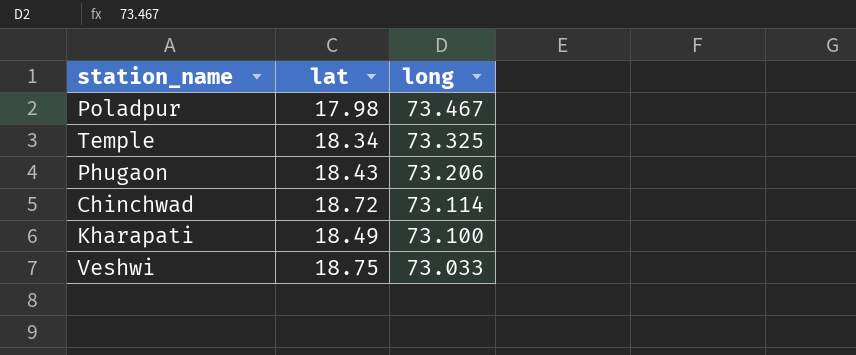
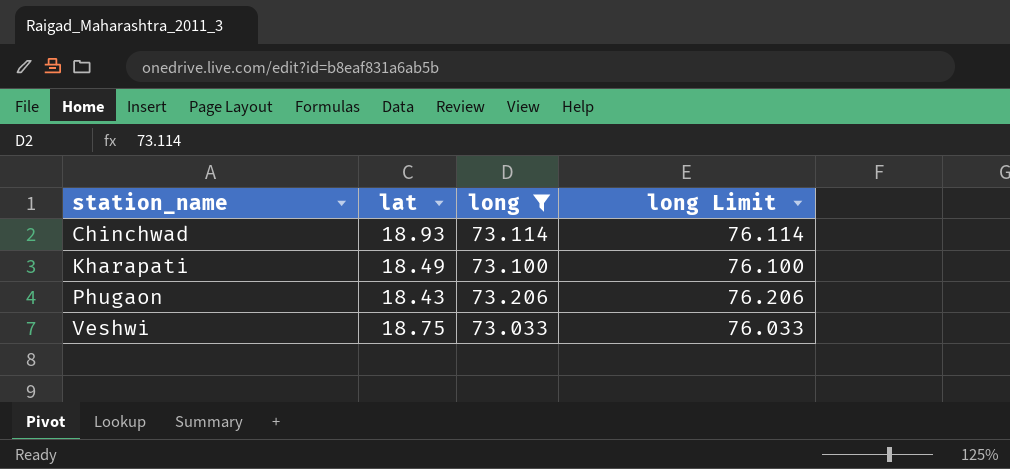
filter: none -> long <= 73.206
row order: long descending -> station_name ascending
column long Limit | formula: none -> [long] + 3
Chinchwad | lat: 18.72 -> 18.93

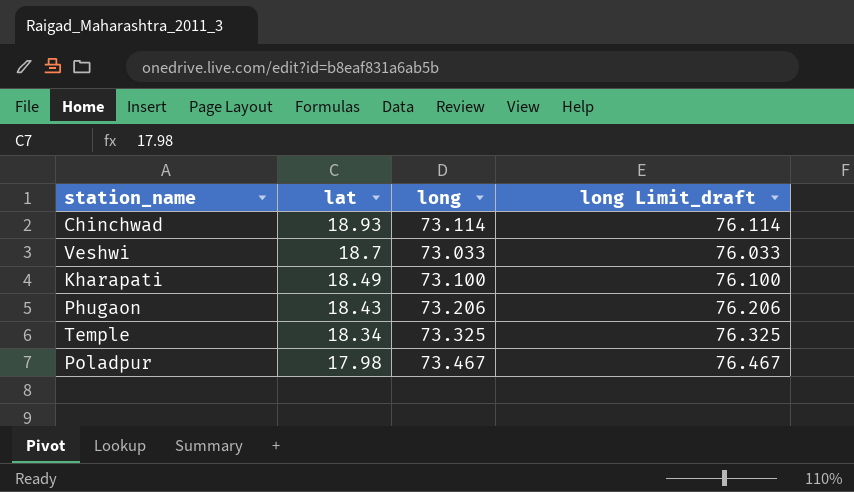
filter: long <= 73.206 -> none
row order: station_name ascending -> lat descending
column name: long Limit -> long Limit_draft
Veshwi | lat: 18.75 -> 18.7

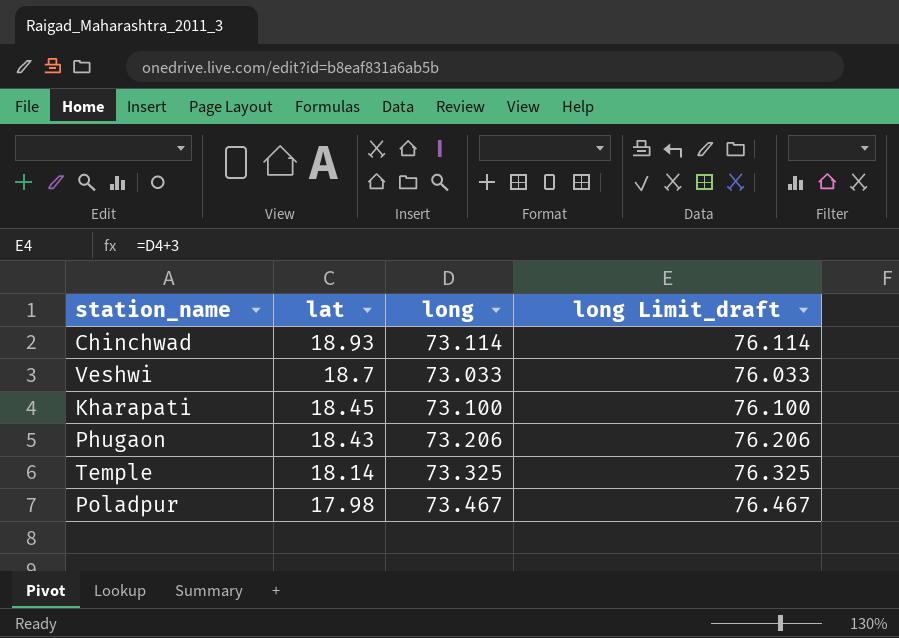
Kharapati | lat: 18.49 -> 18.45
Temple | lat: 18.34 -> 18.14

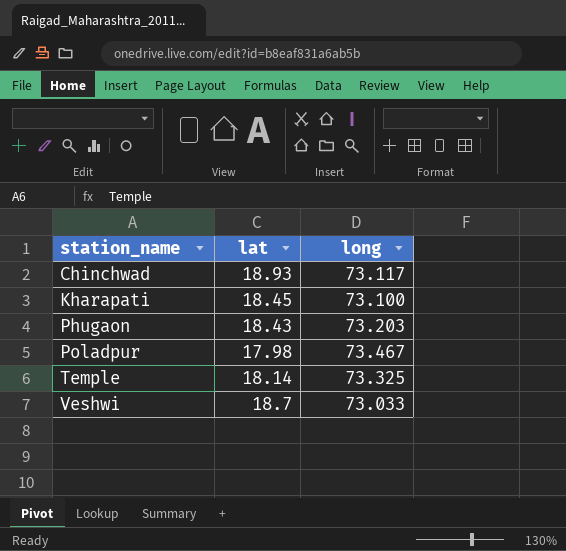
row order: lat descending -> station_name ascending
column long Limit_draft | formula: [long] + 3 -> none
Chinchwad | long: 73.114 -> 73.117
Phugaon | long: 73.206 -> 73.203

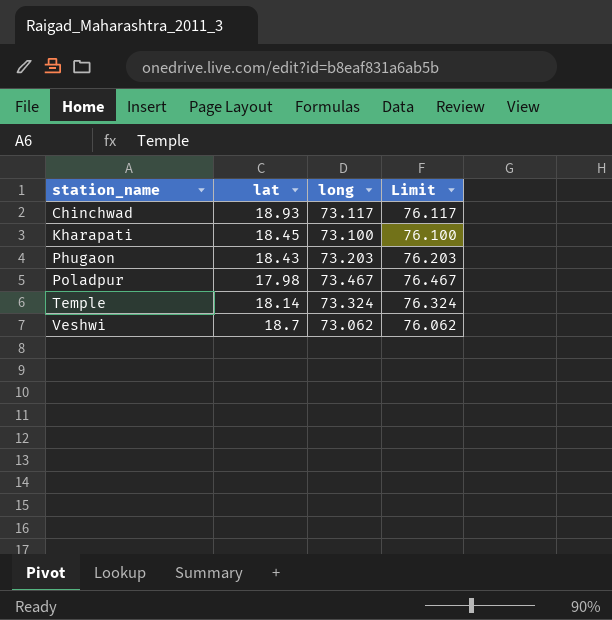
column Limit | formula: none -> [long] + 3
Temple | long: 73.325 -> 73.324
Veshwi | long: 73.033 -> 73.062

